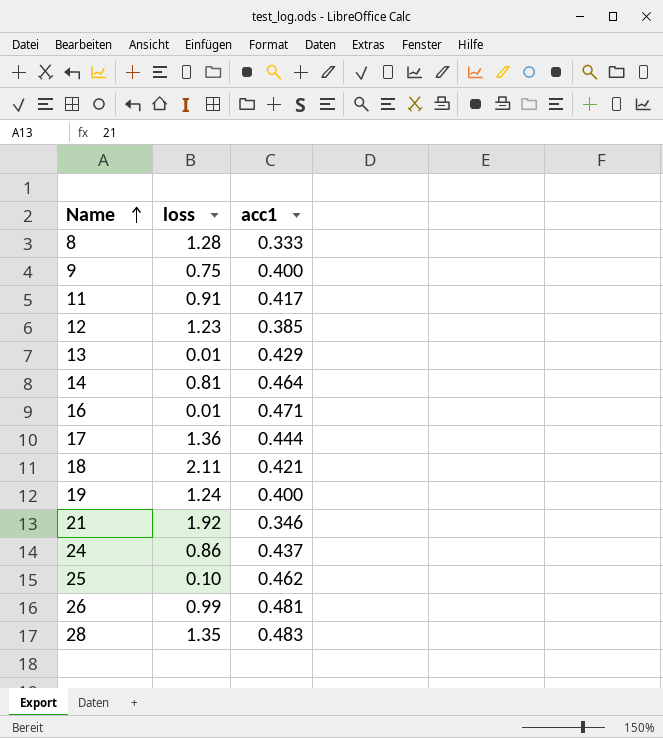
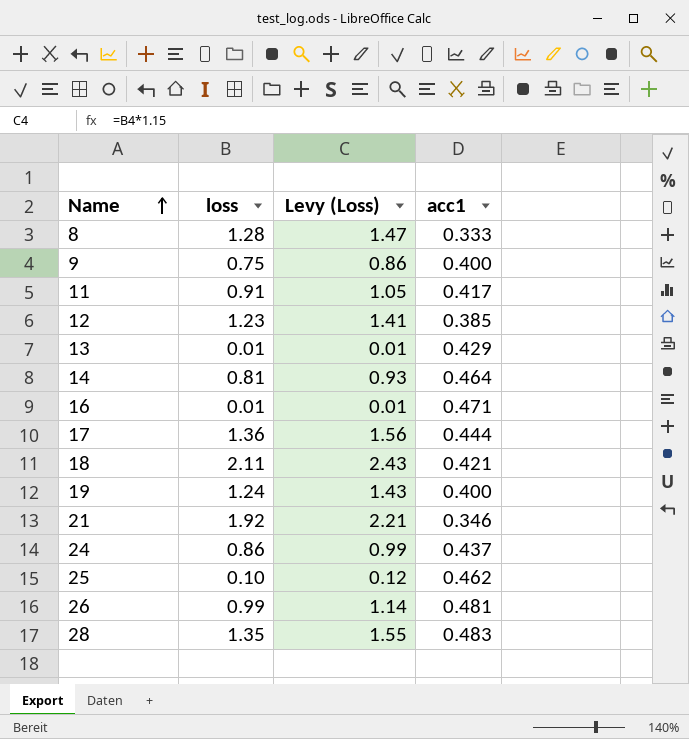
column Levy (Loss) | formula: none -> [loss] * 1.15

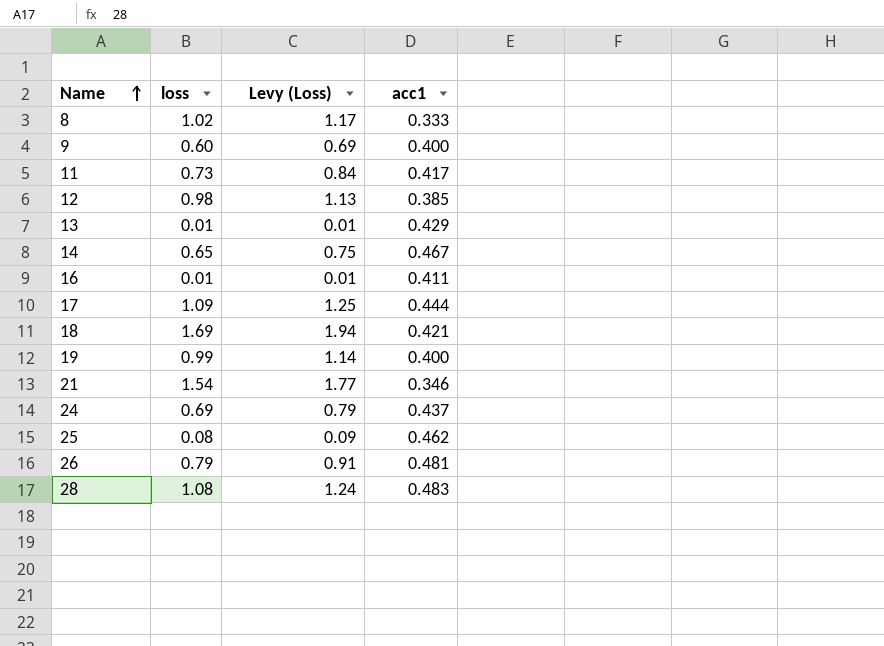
8 | loss: 1.28 -> 1.02
8 | Levy (Loss): 1.47 -> 1.17
9 | loss: 0.75 -> 0.60
9 | Levy (Loss): 0.86 -> 0.69
11 | loss: 0.91 -> 0.73
11 | Levy (Loss): 1.05 -> 0.84
12 | loss: 1.23 -> 0.98
12 | Levy (Loss): 1.41 -> 1.13
14 | loss: 0.81 -> 0.65
14 | Levy (Loss): 0.93 -> 0.75
14 | acc1: 0.464 -> 0.467
16 | acc1: 0.471 -> 0.411
17 | loss: 1.36 -> 1.09
17 | Levy (Loss): 1.56 -> 1.25
18 | loss: 2.11 -> 1.69
18 | Levy (Loss): 2.43 -> 1.94
19 | loss: 1.24 -> 0.99
19 | Levy (Loss): 1.43 -> 1.14
21 | loss: 1.92 -> 1.54
21 | Levy (Loss): 2.21 -> 1.77
24 | loss: 0.86 -> 0.69
24 | Levy (Loss): 0.99 -> 0.79
25 | loss: 0.10 -> 0.08
25 | Levy (Loss): 0.12 -> 0.09
26 | loss: 0.99 -> 0.79
26 | Levy (Loss): 1.14 -> 0.91
28 | loss: 1.35 -> 1.08
28 | Levy (Loss): 1.55 -> 1.24

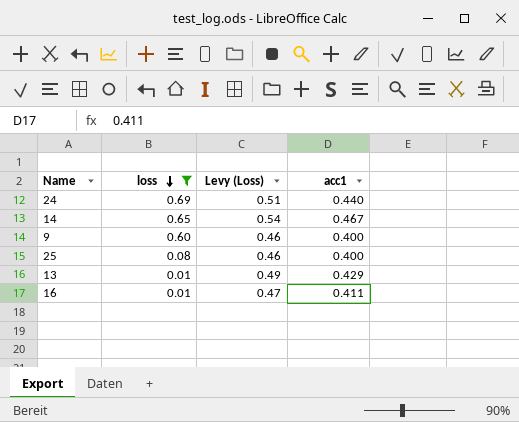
filter: none -> loss <= 0.69
row order: Name ascending -> loss descending
column Levy (Loss) | formula: [loss] * 1.15 -> [acc1] * 1.15
24 | acc1: 0.437 -> 0.440
25 | acc1: 0.462 -> 0.400

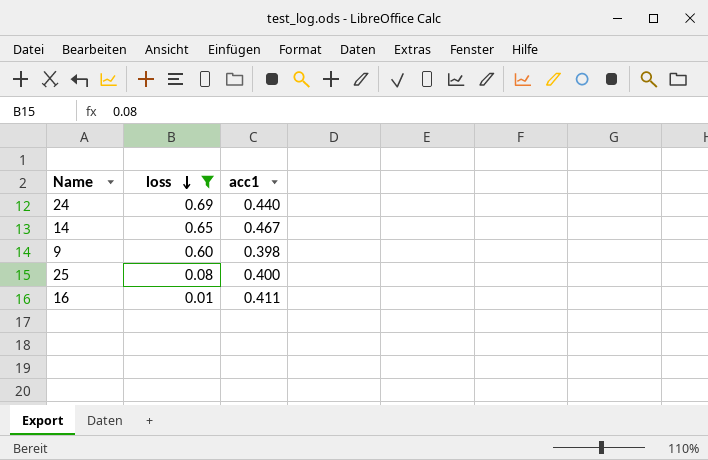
column Levy (Loss) | formula: [acc1] * 1.15 -> none
row 13: 0.01 | 0.49 | 0.429 -> none
9 | acc1: 0.400 -> 0.398

